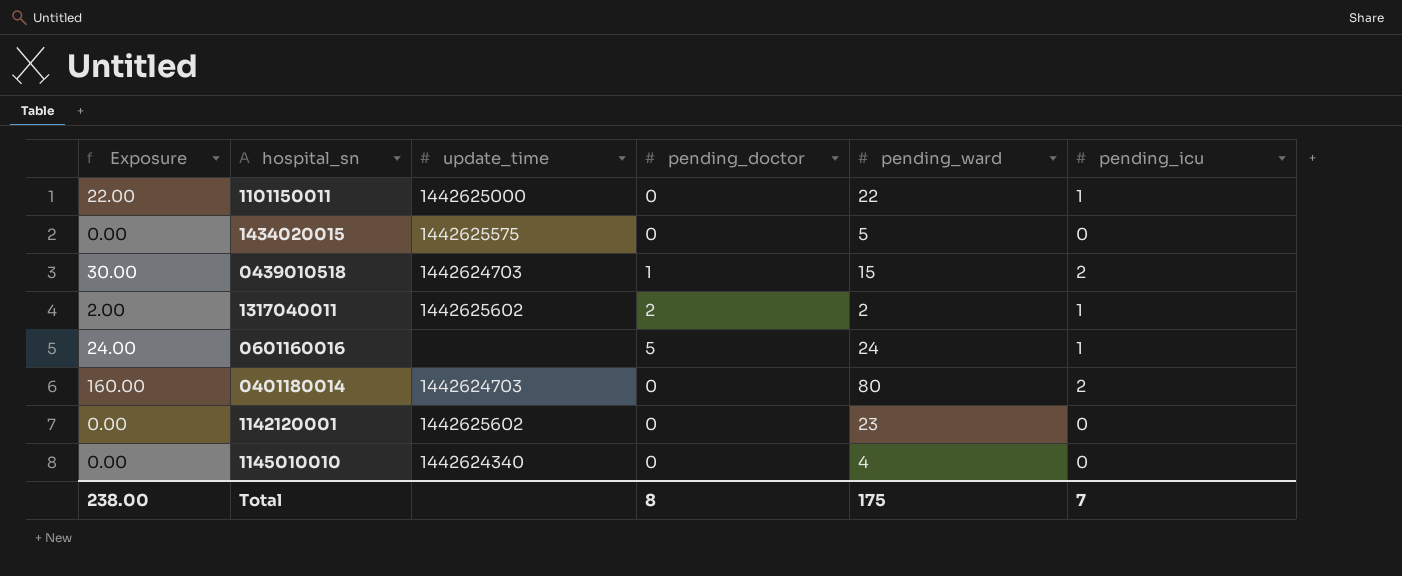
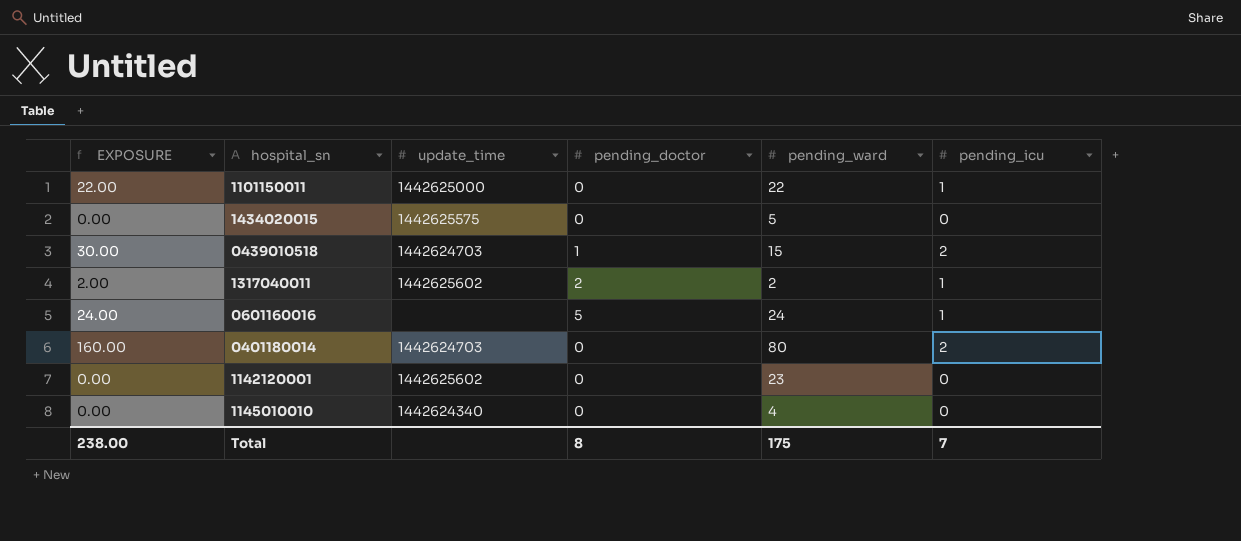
column name: Exposure -> EXPOSURE

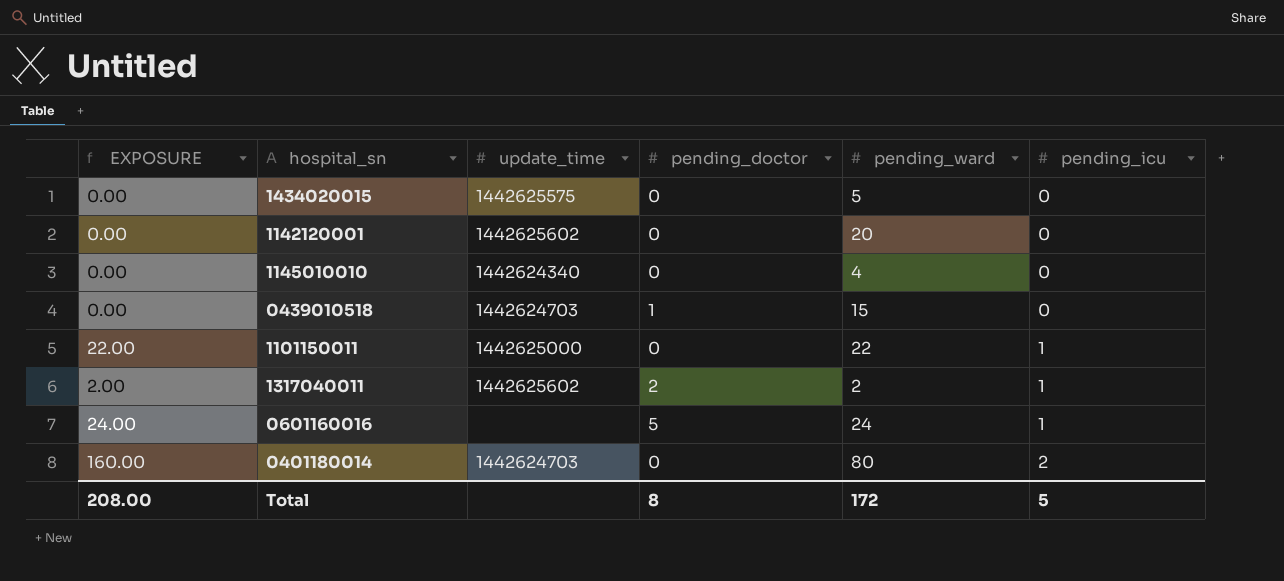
row order: none -> pending_icu ascending
1142120001 | pending_ward: 23 -> 20
0439010518 | EXPOSURE: 30.00 -> 0.00
0439010518 | pending_icu: 2 -> 0
Total | EXPOSURE: 238.00 -> 208.00
Total | pending_ward: 175 -> 172
Total | pending_icu: 7 -> 5

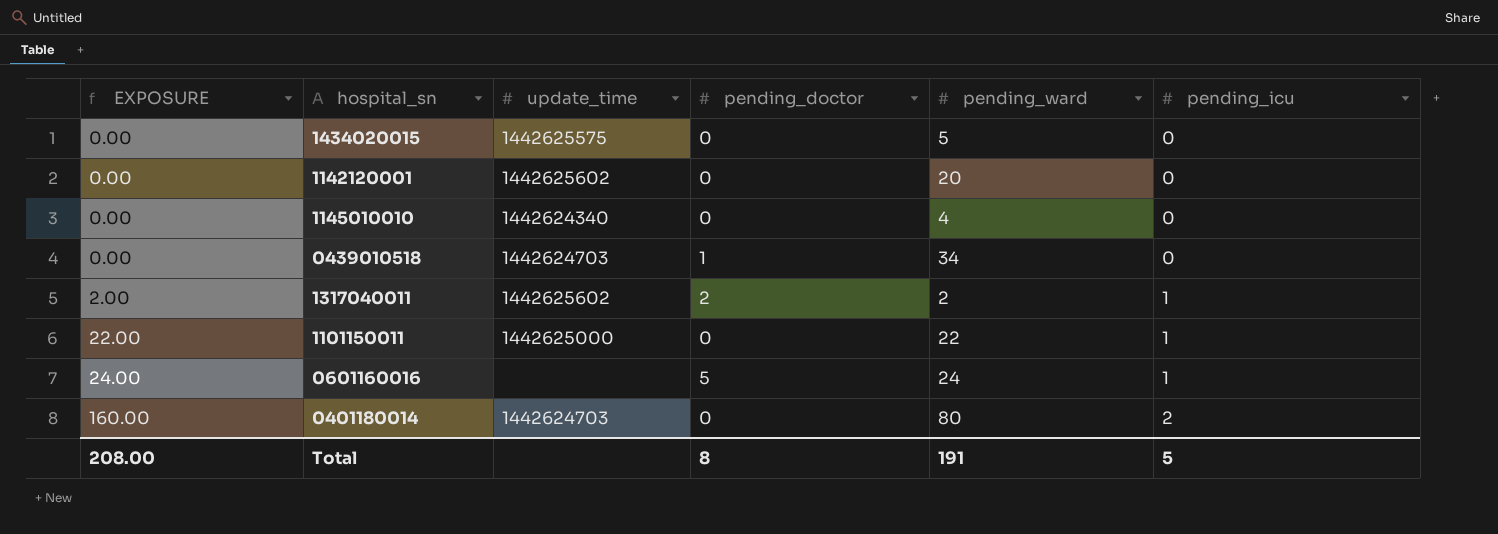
row order: pending_icu ascending -> EXPOSURE ascending
0439010518 | pending_ward: 15 -> 34
Total | pending_ward: 172 -> 191

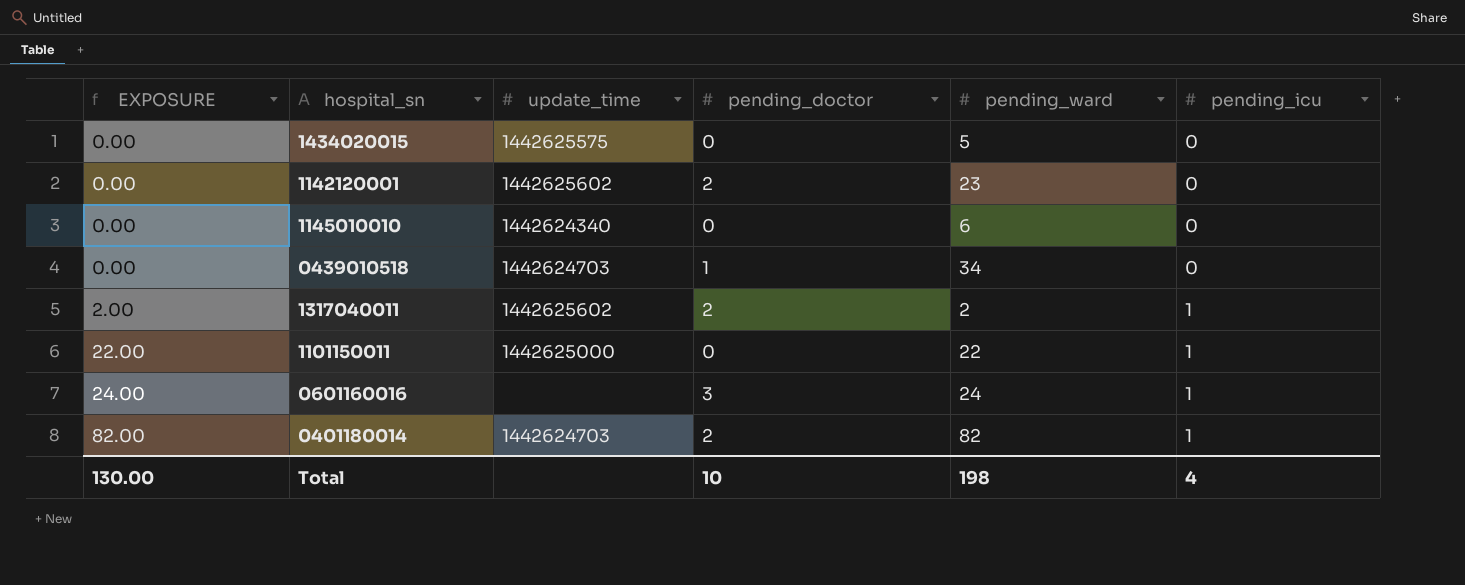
1142120001 | pending_doctor: 0 -> 2
1142120001 | pending_ward: 20 -> 23
1145010010 | pending_ward: 4 -> 6
0601160016 | pending_doctor: 5 -> 3
0401180014 | EXPOSURE: 160.00 -> 82.00
0401180014 | pending_doctor: 0 -> 2
0401180014 | pending_ward: 80 -> 82
0401180014 | pending_icu: 2 -> 1
Total | EXPOSURE: 208.00 -> 130.00
Total | pending_doctor: 8 -> 10
Total | pending_ward: 191 -> 198
Total | pending_icu: 5 -> 4

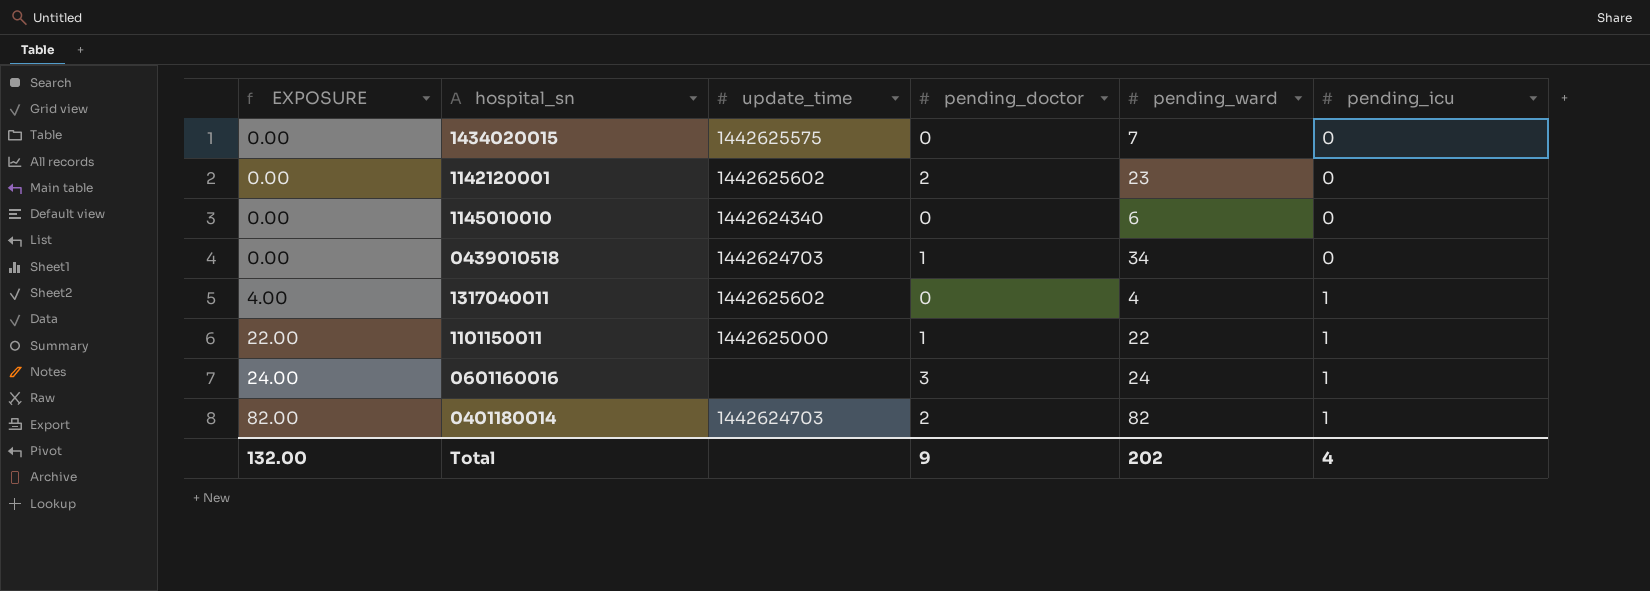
1434020015 | pending_ward: 5 -> 7
1317040011 | EXPOSURE: 2.00 -> 4.00
1317040011 | pending_doctor: 2 -> 0
1317040011 | pending_ward: 2 -> 4
1101150011 | pending_doctor: 0 -> 1
Total | EXPOSURE: 130.00 -> 132.00
Total | pending_doctor: 10 -> 9
Total | pending_ward: 198 -> 202

